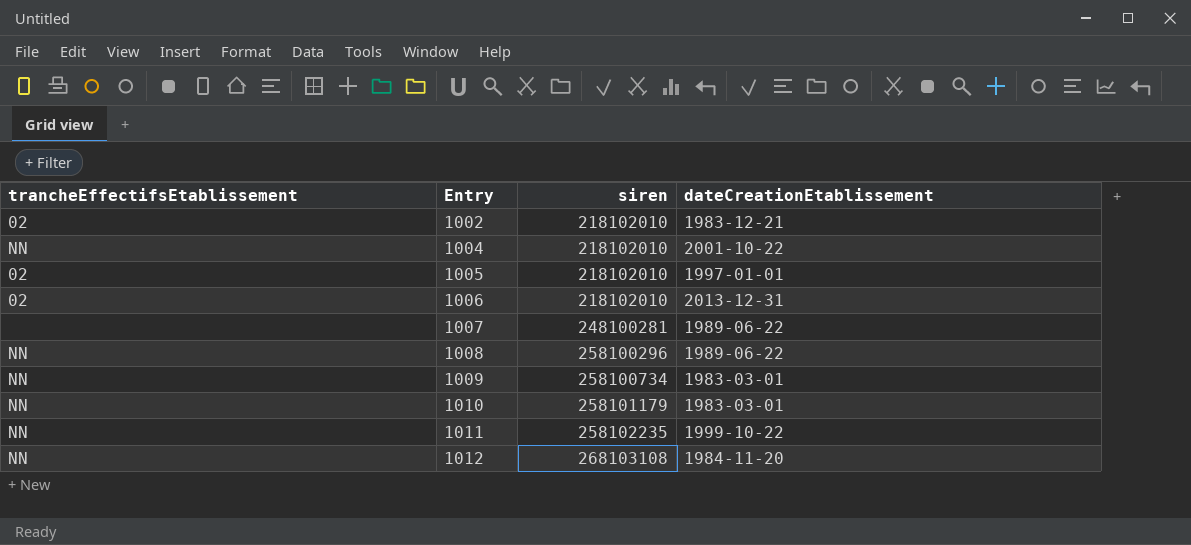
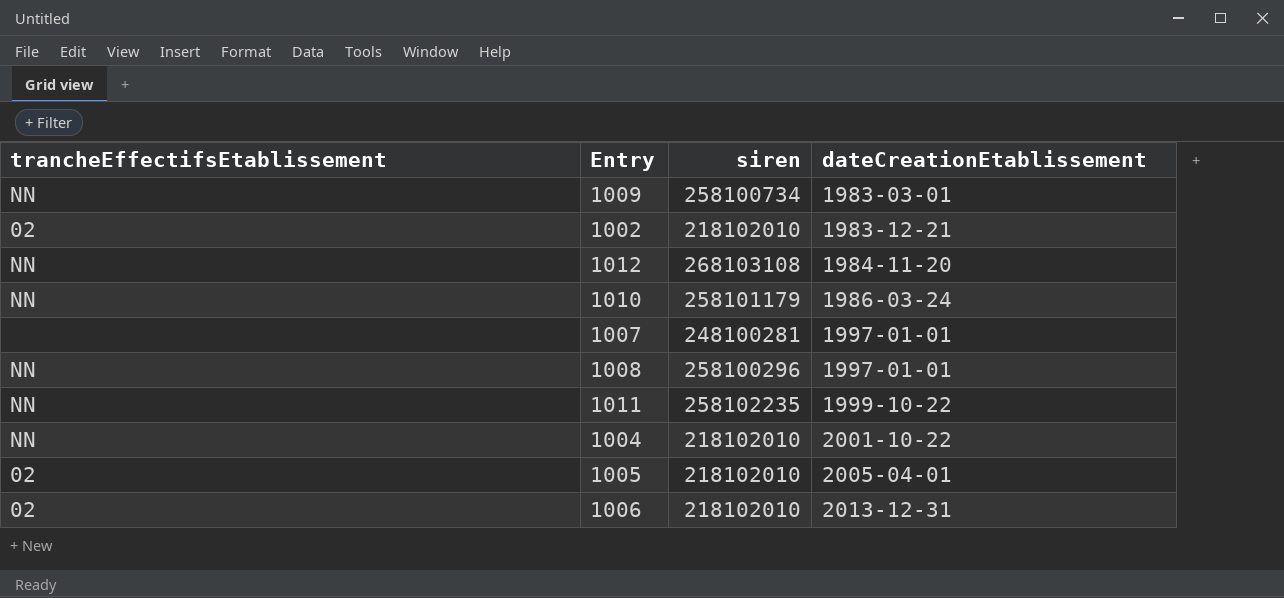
row order: Entry ascending -> dateCreationEtablissement ascending
1010 | dateCreationEtablissement: 1983-03-01 -> 1986-03-24
1007 | dateCreationEtablissement: 1989-06-22 -> 1997-01-01
1008 | dateCreationEtablissement: 1989-06-22 -> 1997-01-01
1005 | dateCreationEtablissement: 1997-01-01 -> 2005-04-01

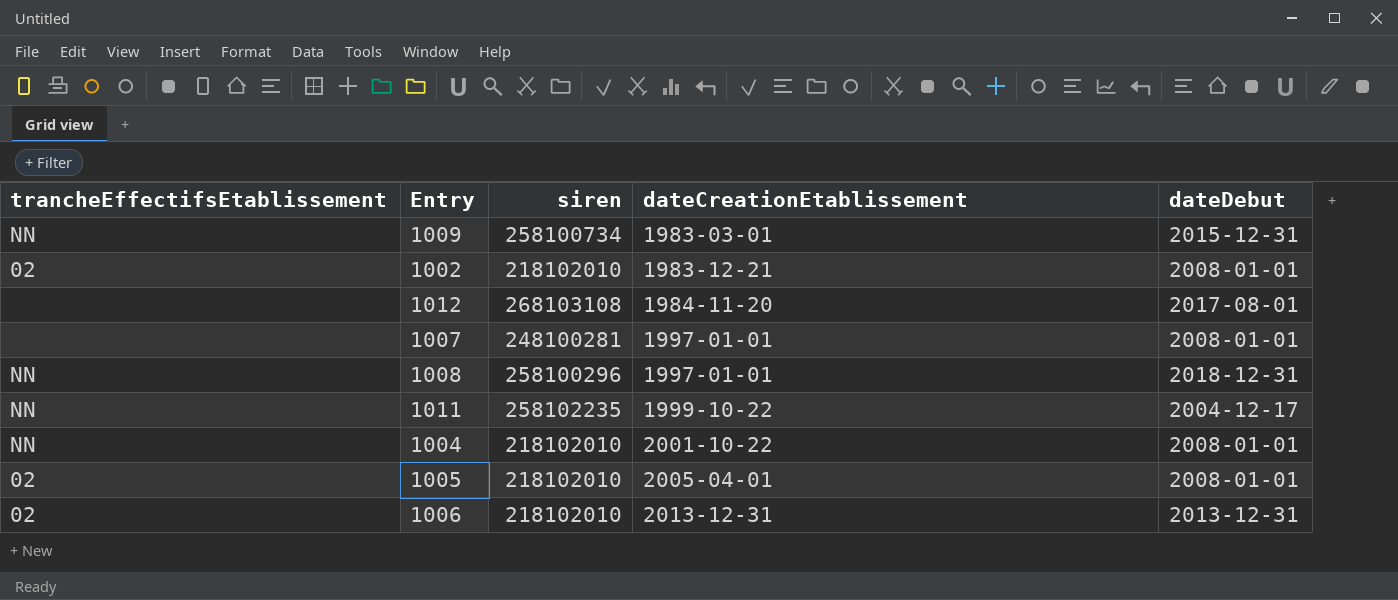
column dateDebut | position: none -> 5
row 1010: NN | 258101179 | 1986-03-24 -> none
1012 | trancheEffectifsEtablissement: NN -> none

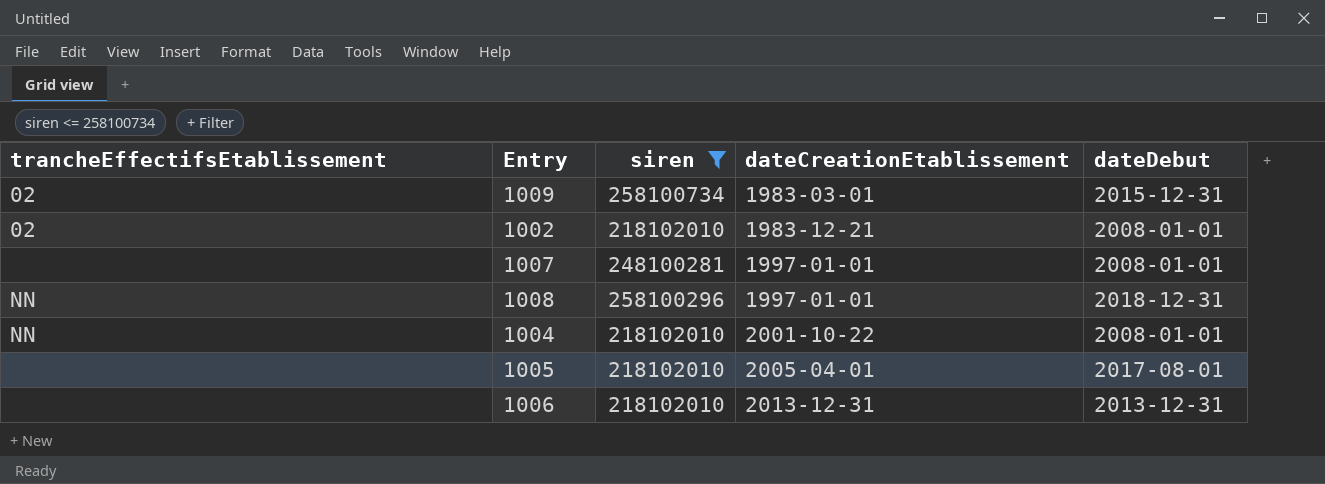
filter: none -> siren <= 258100734
1009 | trancheEffectifsEtablissement: NN -> 02
1005 | trancheEffectifsEtablissement: 02 -> none
1005 | dateDebut: 2008-01-01 -> 2017-08-01
1006 | trancheEffectifsEtablissement: 02 -> none

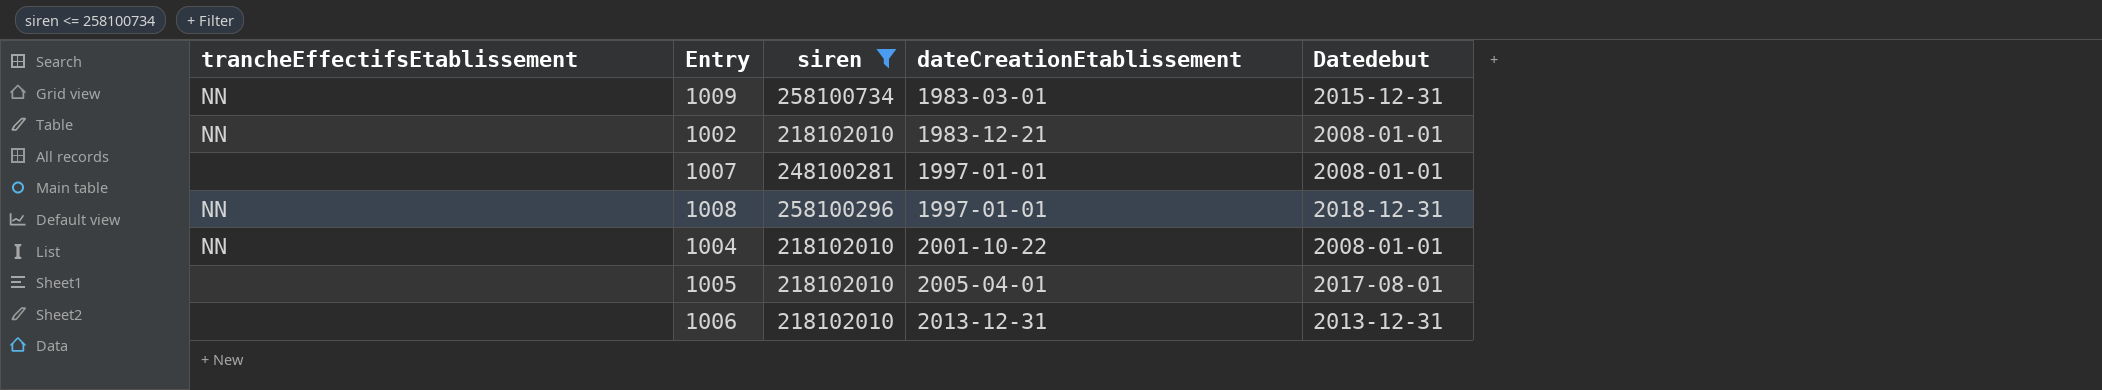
column name: dateDebut -> Datedebut
1009 | trancheEffectifsEtablissement: 02 -> NN
1002 | trancheEffectifsEtablissement: 02 -> NN

